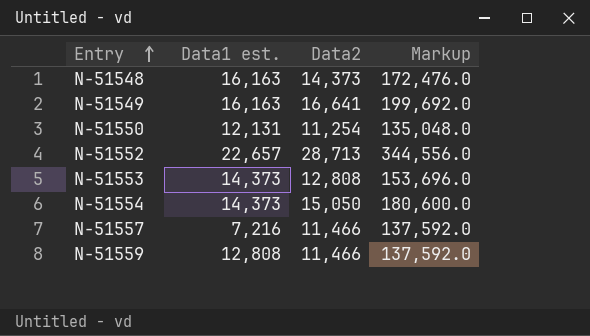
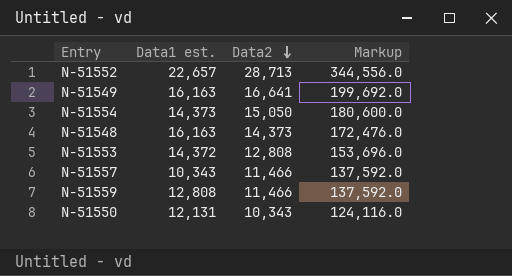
row order: Entry ascending -> Data2 descending
N-51553 | Data1 est.: 14,373 -> 14,372
N-51557 | Data1 est.: 7,216 -> 10,343
N-51550 | Data2: 11,254 -> 10,343
N-51550 | Markup: 135,048.0 -> 124,116.0

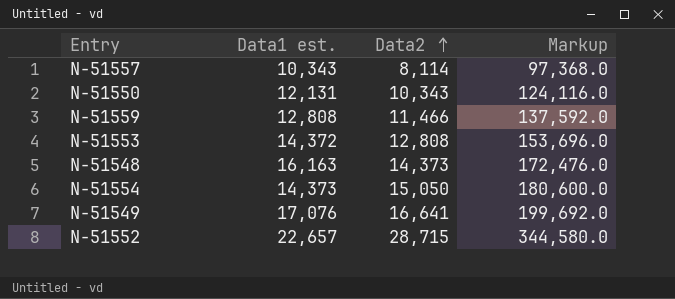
row order: Data2 descending -> Data2 ascending
N-51557 | Data2: 11,466 -> 8,114
N-51557 | Markup: 137,592.0 -> 97,368.0
N-51549 | Data1 est.: 16,163 -> 17,076
N-51552 | Data2: 28,713 -> 28,715
N-51552 | Markup: 344,556.0 -> 344,580.0

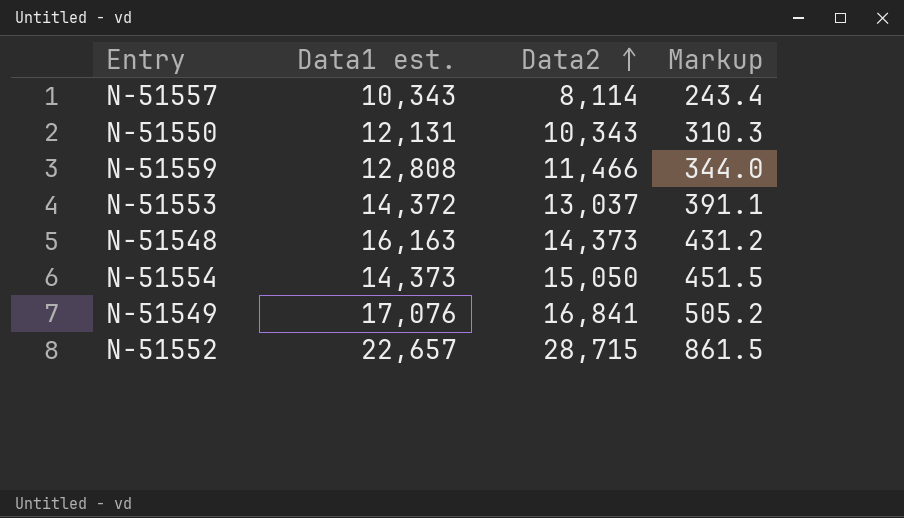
column Markup | formula: [Data2] * 12 -> [Data2] * 0.03
N-51553 | Data2: 12,808 -> 13,037
N-51549 | Data2: 16,641 -> 16,841

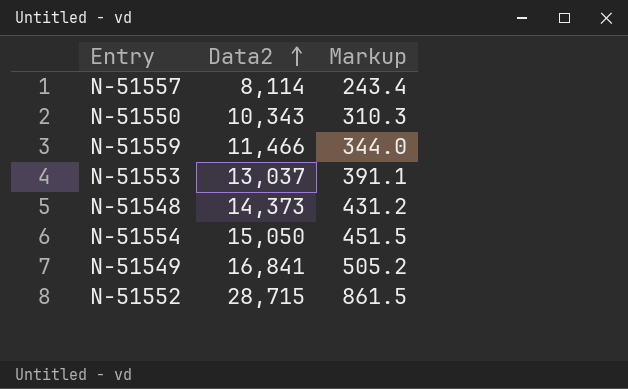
column Data1 est. | position: 2 -> none

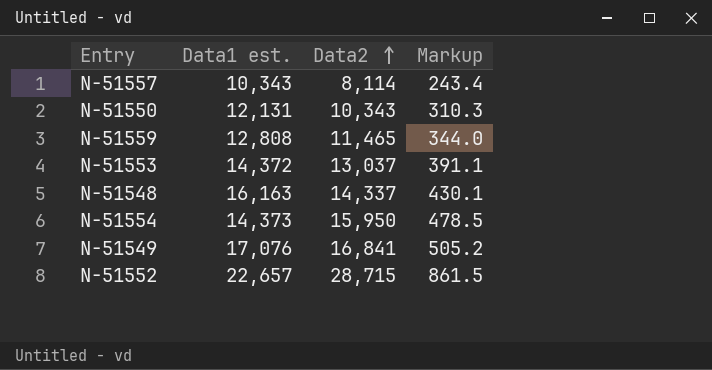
column Data1 est. | position: none -> 2
N-51559 | Data2: 11,466 -> 11,465
N-51548 | Data2: 14,373 -> 14,337
N-51548 | Markup: 431.2 -> 430.1
N-51554 | Data2: 15,050 -> 15,950
N-51554 | Markup: 451.5 -> 478.5

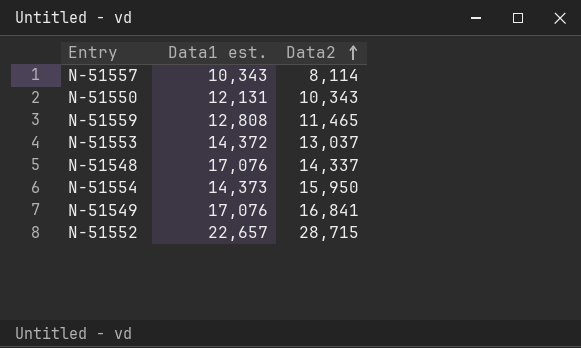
column Markup | formula: [Data2] * 0.03 -> none
N-51548 | Data1 est.: 16,163 -> 17,076

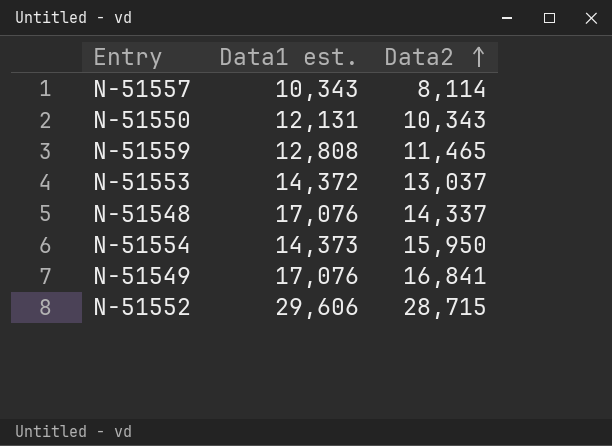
N-51552 | Data1 est.: 22,657 -> 29,606

